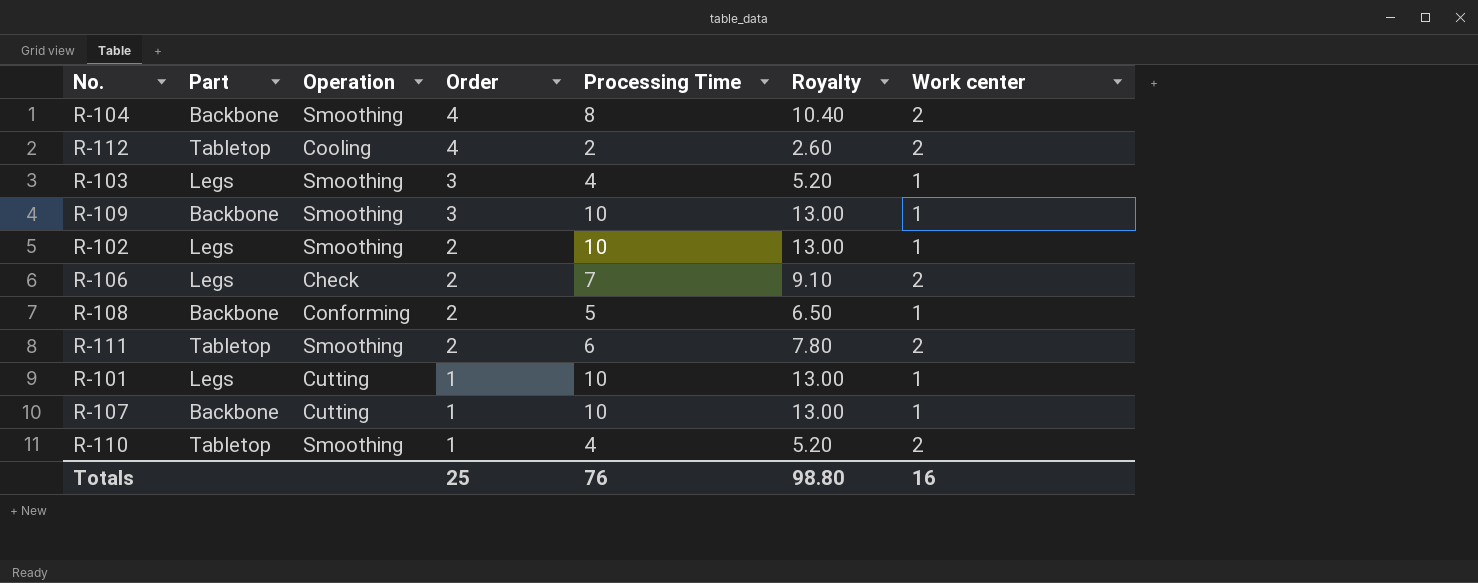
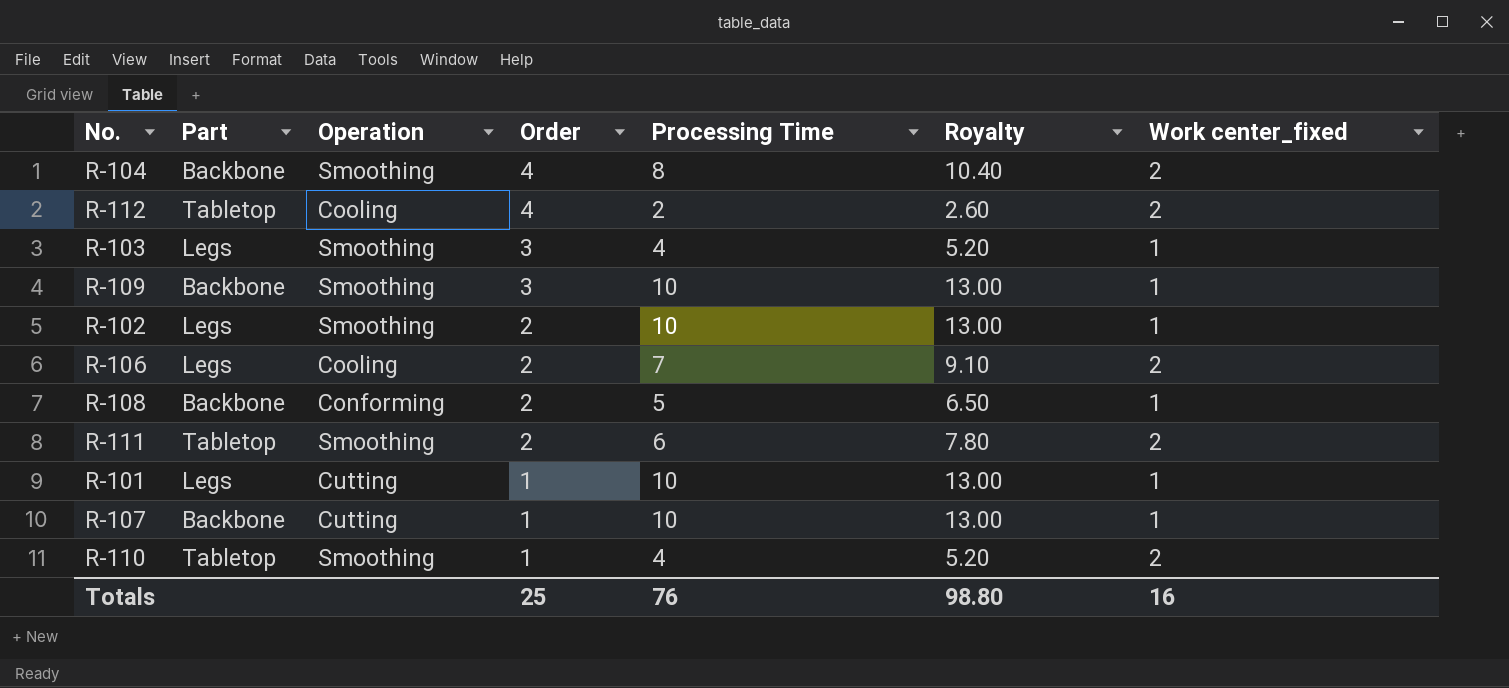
column name: Work center -> Work center_fixed
R-106 | Operation: Check -> Cooling

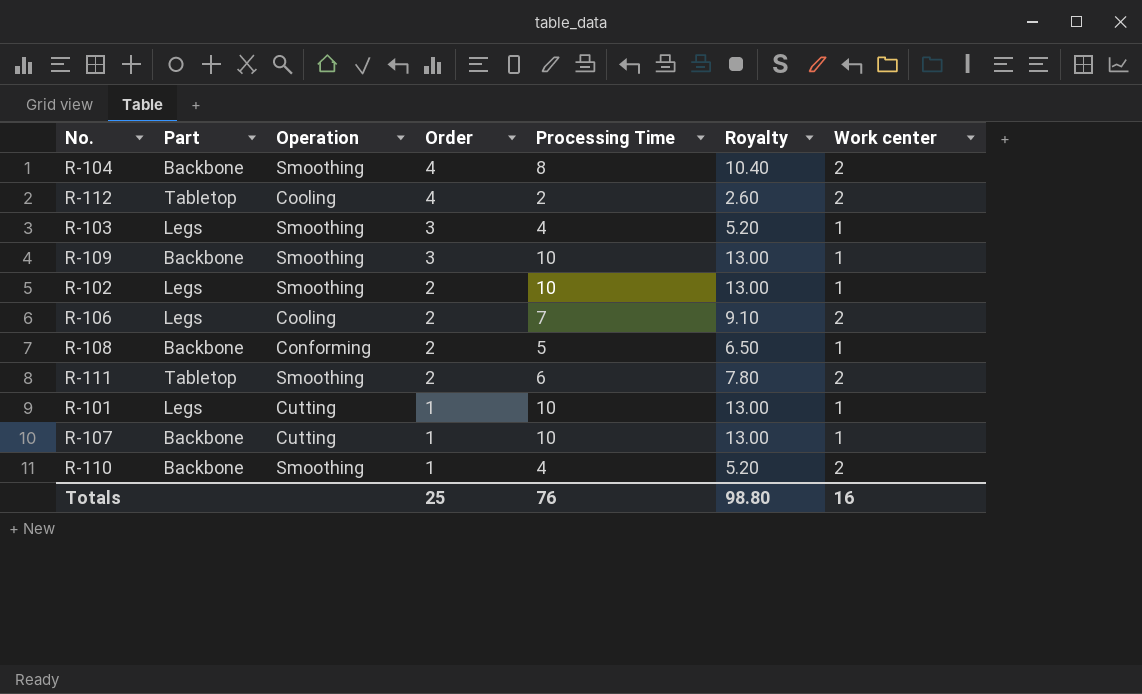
column name: Work center_fixed -> Work center
R-110 | Part: Tabletop -> Backbone

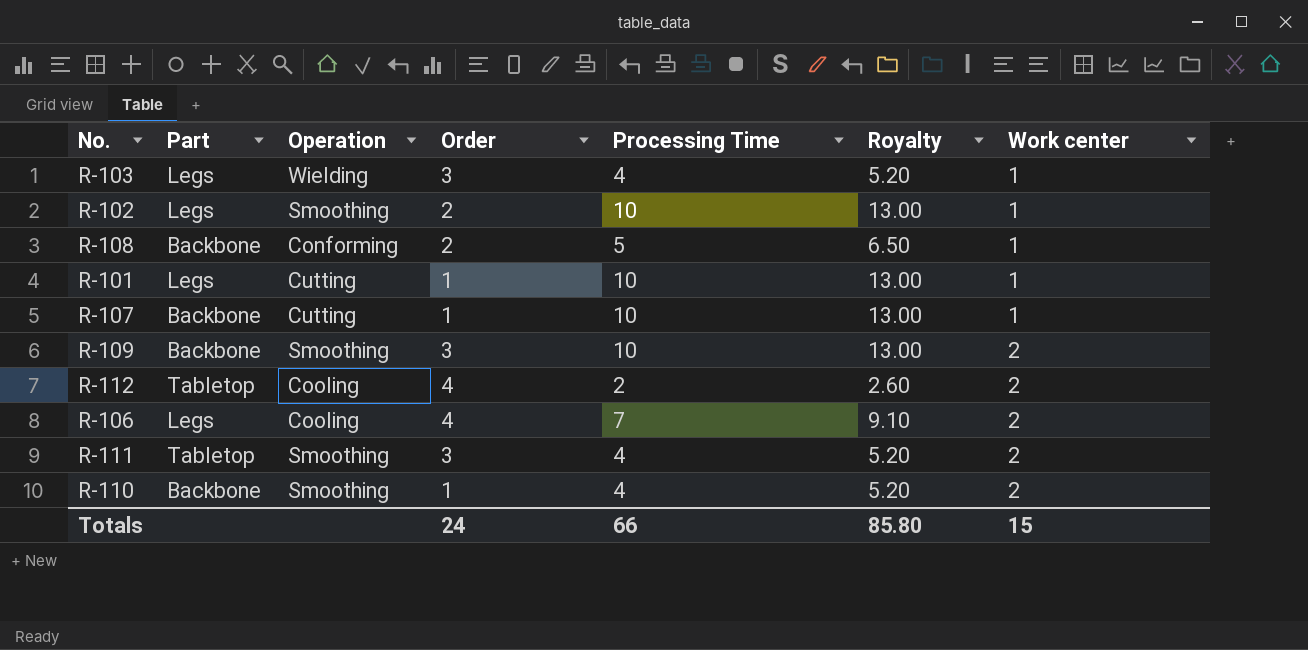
row order: Order descending -> Work center ascending
row R-104: Backbone | Smoothing | 4 | 8 | 10.40 | 2 -> none
R-103 | Operation: Smoothing -> Wielding
R-109 | Work center: 1 -> 2
R-106 | Order: 2 -> 4
R-111 | Order: 2 -> 3
R-111 | Processing Time: 6 -> 4
R-111 | Royalty: 7.80 -> 5.20
Totals | Order: 25 -> 24
Totals | Processing Time: 76 -> 66
Totals | Royalty: 98.80 -> 85.80
Totals | Work center: 16 -> 15

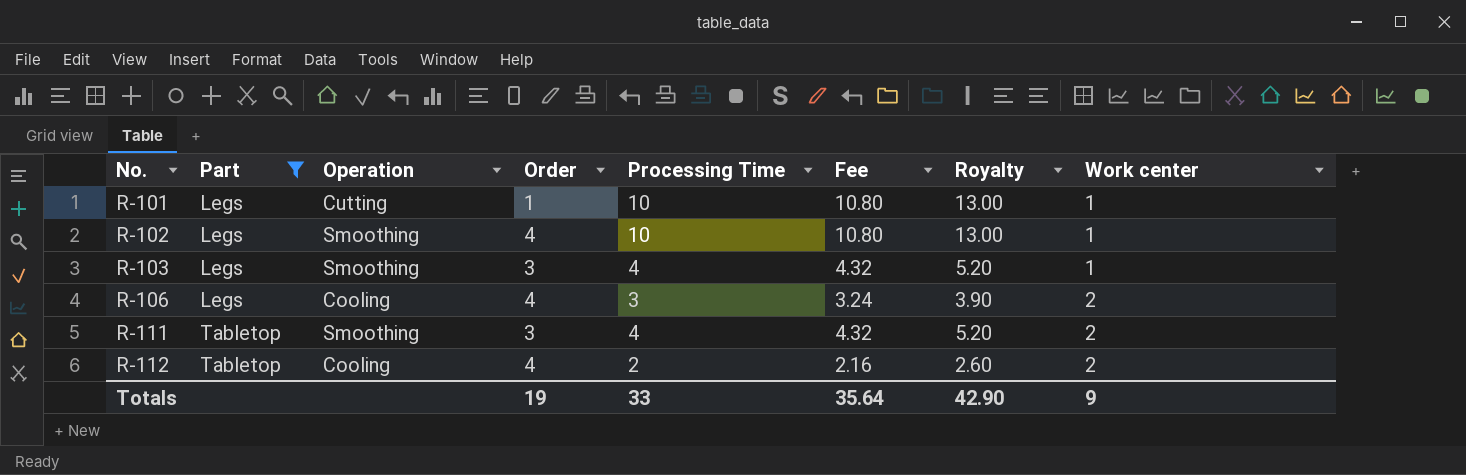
filter: none -> Part != Backbone
row order: Work center ascending -> No. ascending
column Fee | formula: none -> [Processing Time] * 1.08
R-102 | Order: 2 -> 4
R-103 | Operation: Wielding -> Smoothing
R-106 | Processing Time: 7 -> 3
R-106 | Royalty: 9.10 -> 3.90
Totals | Order: 24 -> 19
Totals | Processing Time: 66 -> 33
Totals | Royalty: 85.80 -> 42.90
Totals | Work center: 15 -> 9

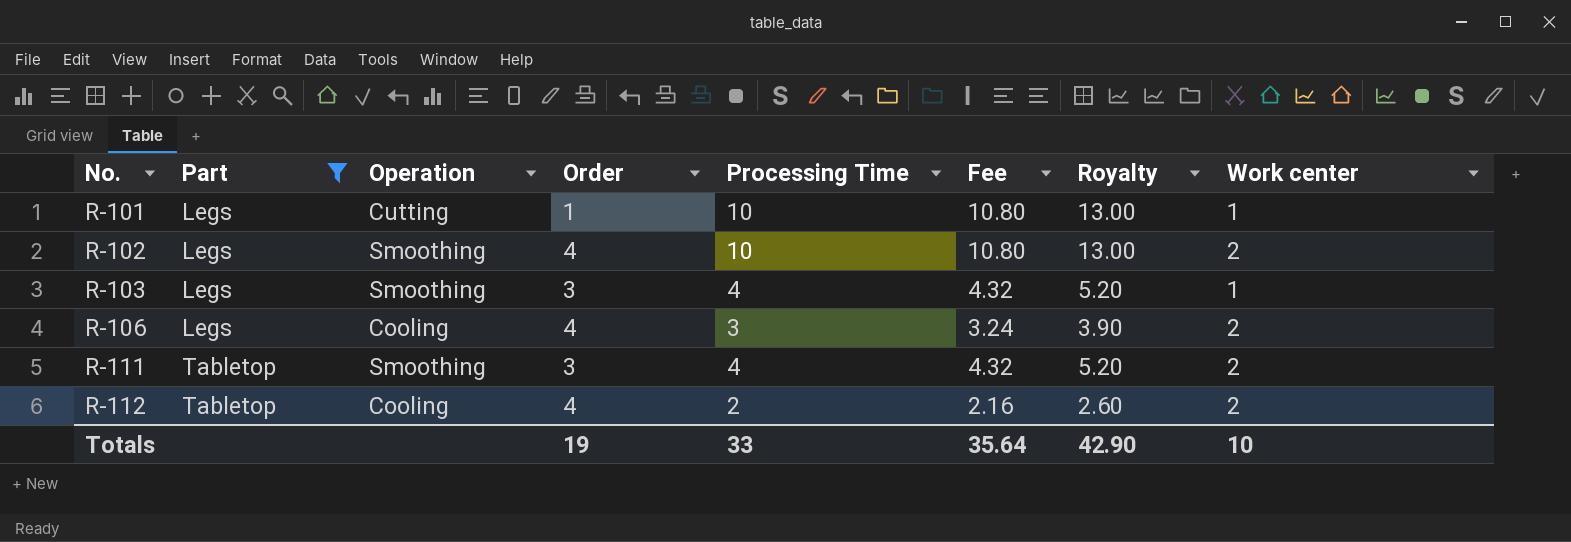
R-102 | Work center: 1 -> 2
Totals | Work center: 9 -> 10

